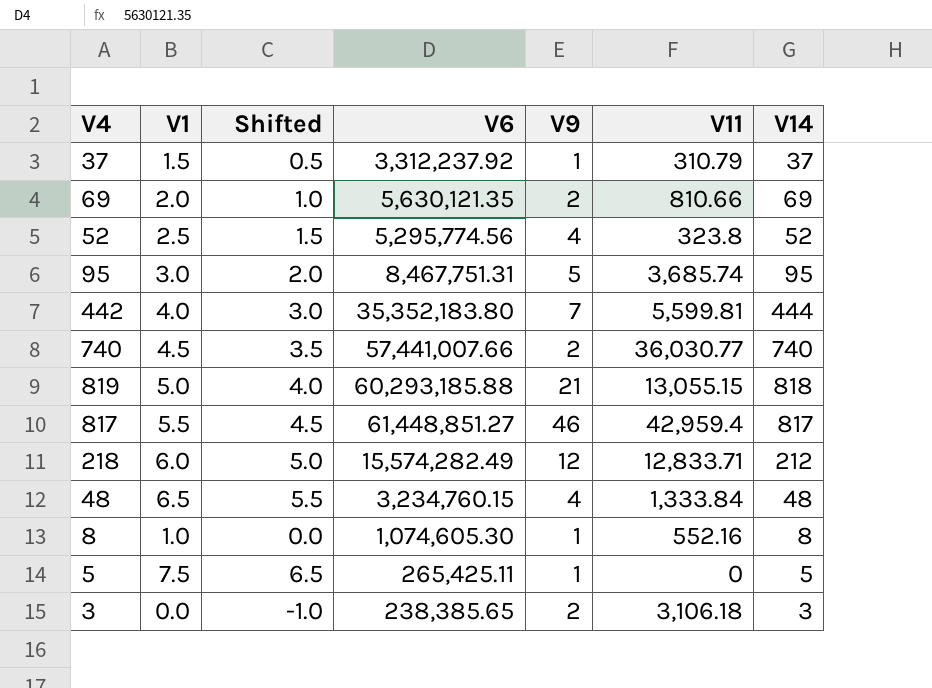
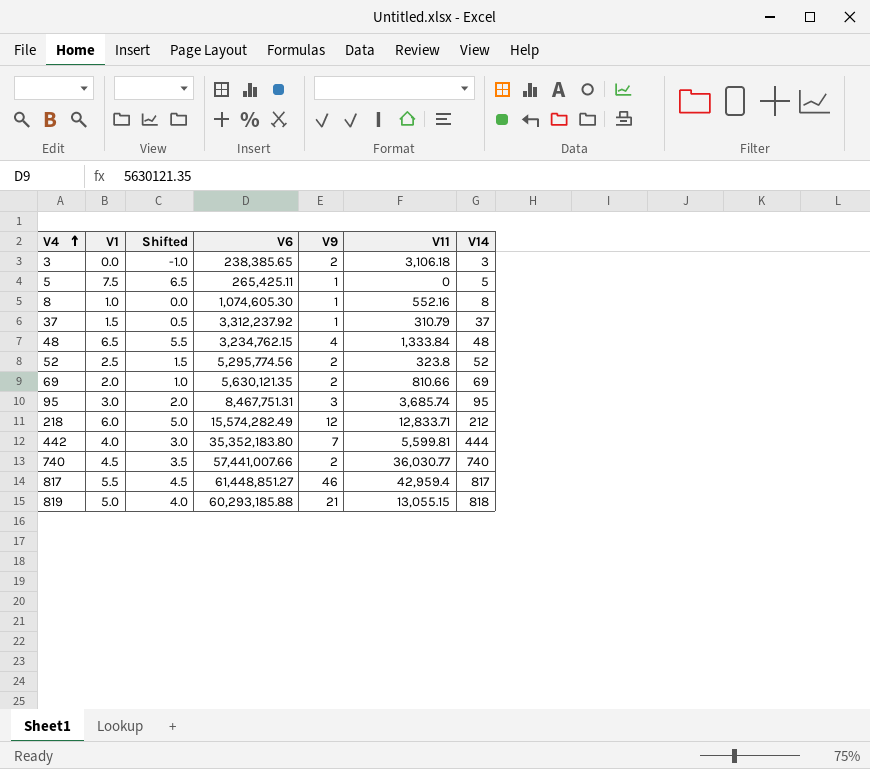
row order: none -> V4 ascending
48 | V6: 3,234,760.15 -> 3,234,762.15
52 | V9: 4 -> 2
95 | V9: 5 -> 3

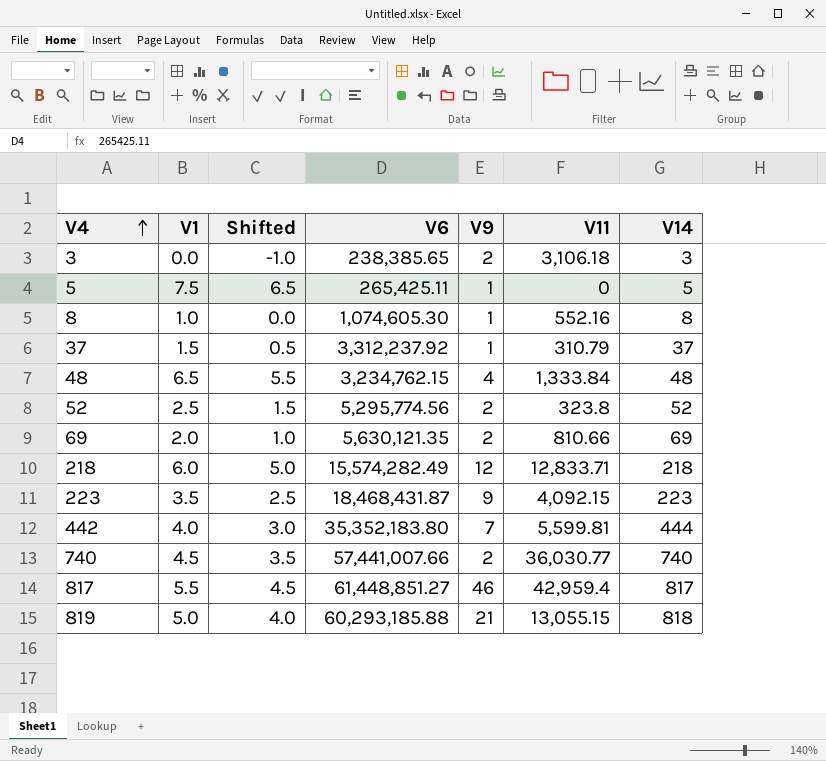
row 95: 3.0 | 2.0 | 8,467,751.31 | 3 | 3,685.74 | 95 -> none
218 | V14: 212 -> 218
row 223: none -> 3.5 | 2.5 | 18,468,431.87 | 9 | 4,092.15 | 223

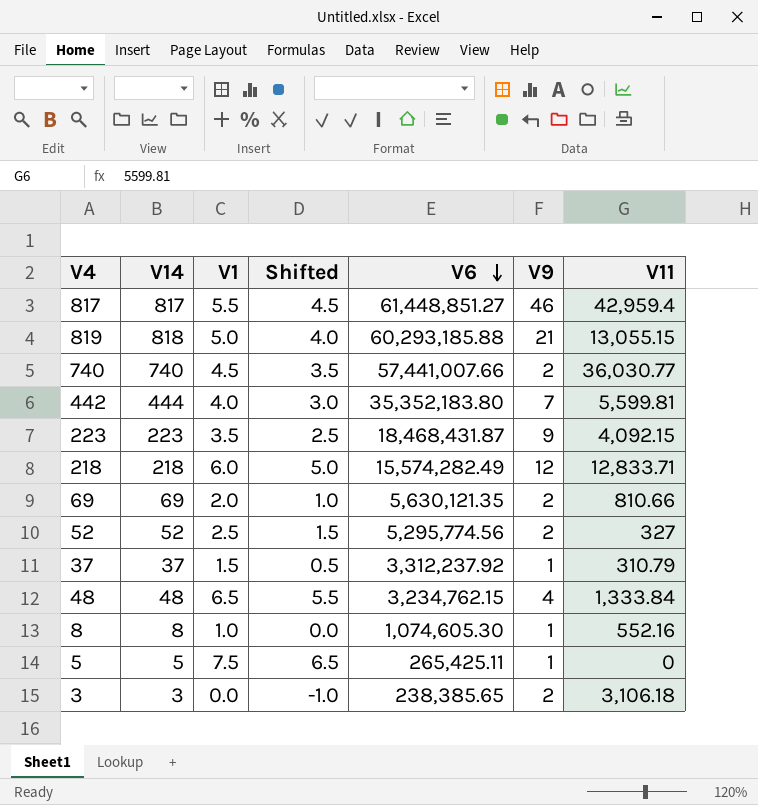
row order: V4 ascending -> V6 descending
column V14 | position: 7 -> 2
52 | V11: 323.8 -> 327

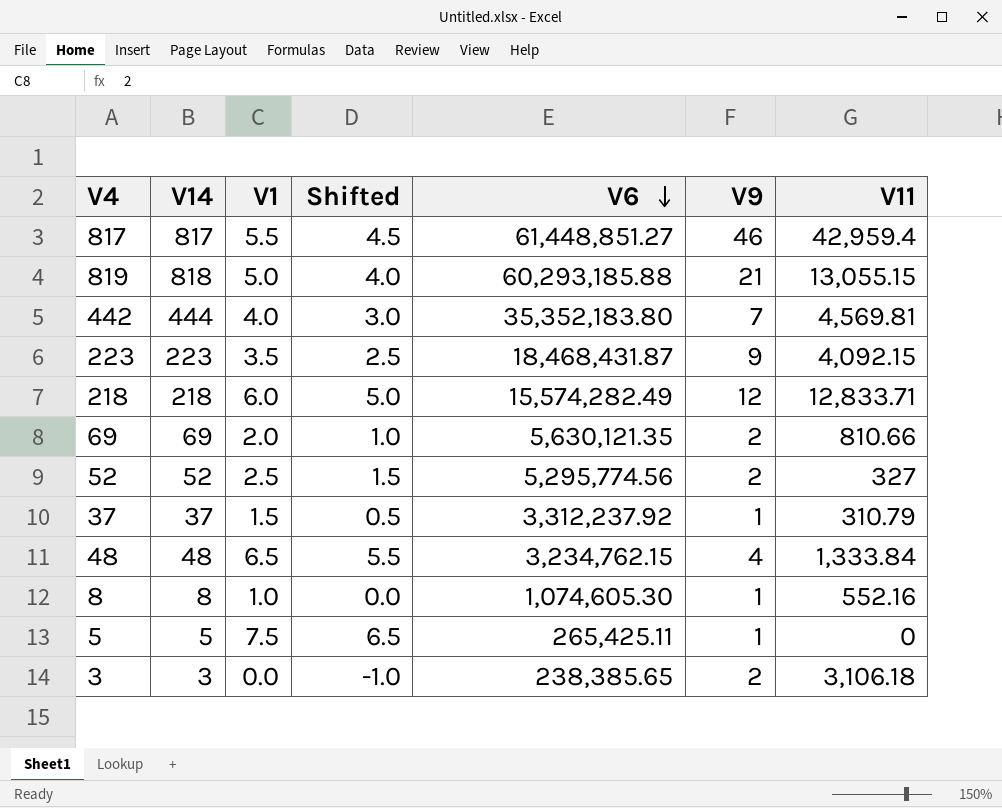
row 740: 740 | 4.5 | 3.5 | 57,441,007.66 | 2 | 36,030.77 -> none
442 | V11: 5,599.81 -> 4,569.81

